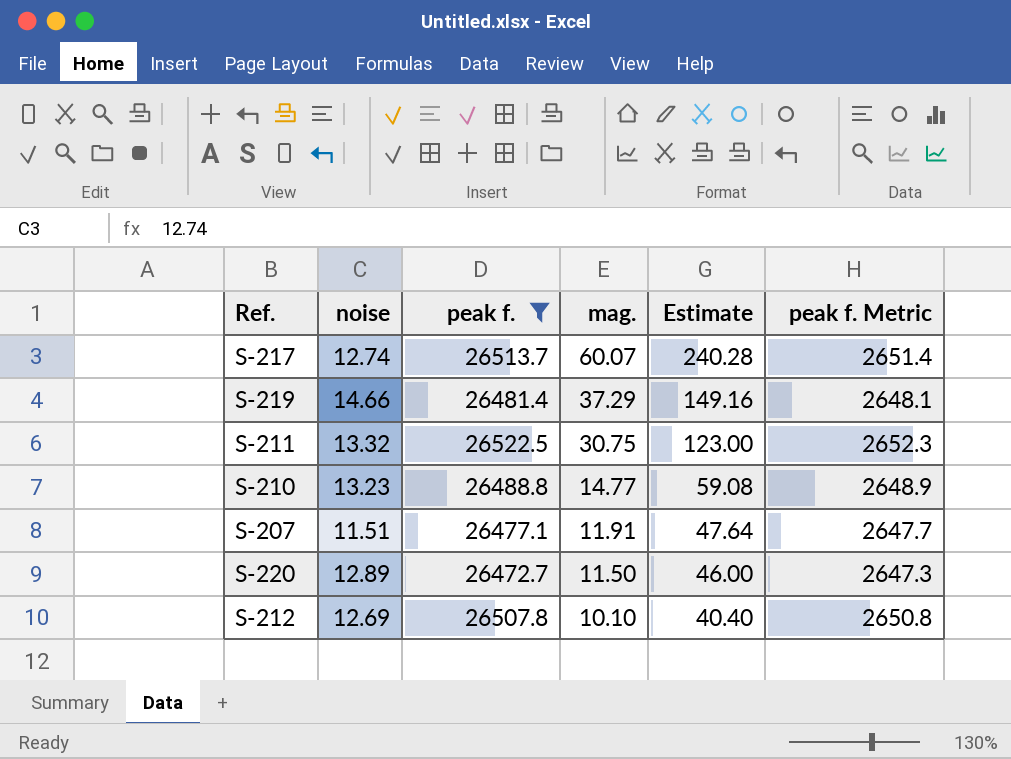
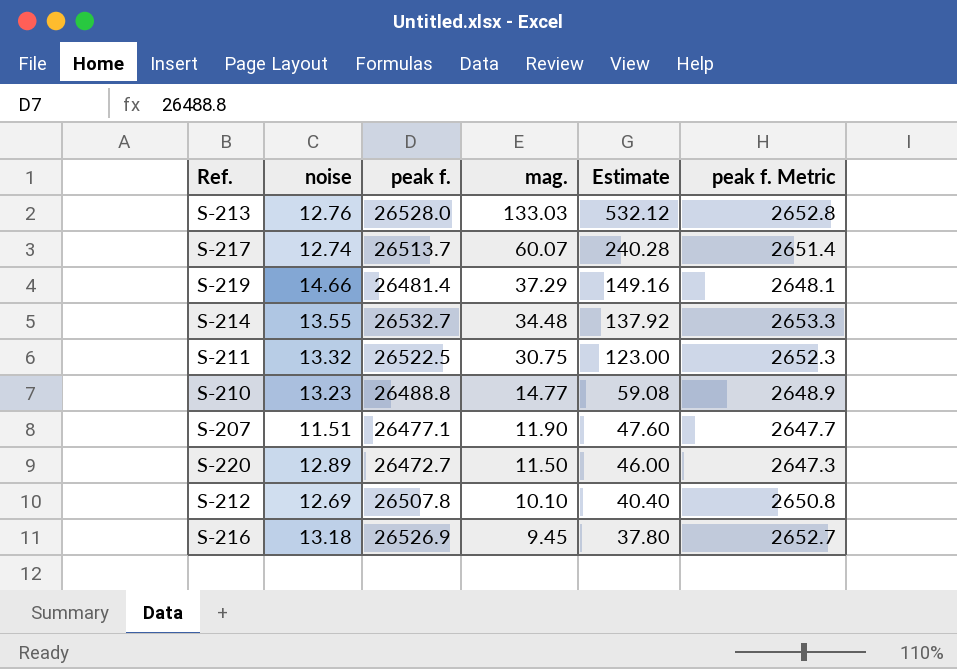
filter: peak f. <= 26522.5 -> none
S-207 | mag.: 11.91 -> 11.90
S-207 | Estimate: 47.64 -> 47.60

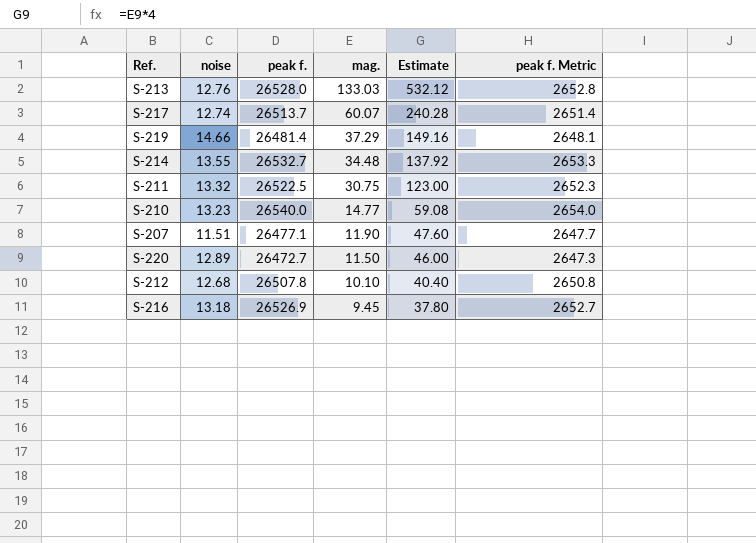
S-210 | peak f.: 26488.8 -> 26540.0
S-210 | peak f. Metric: 2648.9 -> 2654.0
S-212 | noise: 12.69 -> 12.68

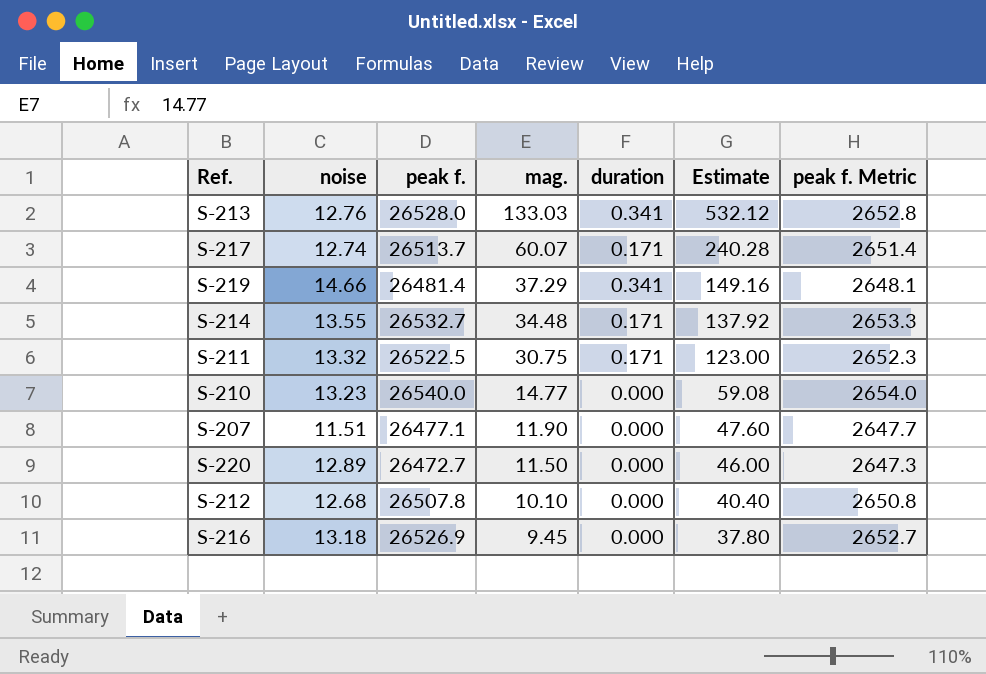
column duration | position: none -> 5

